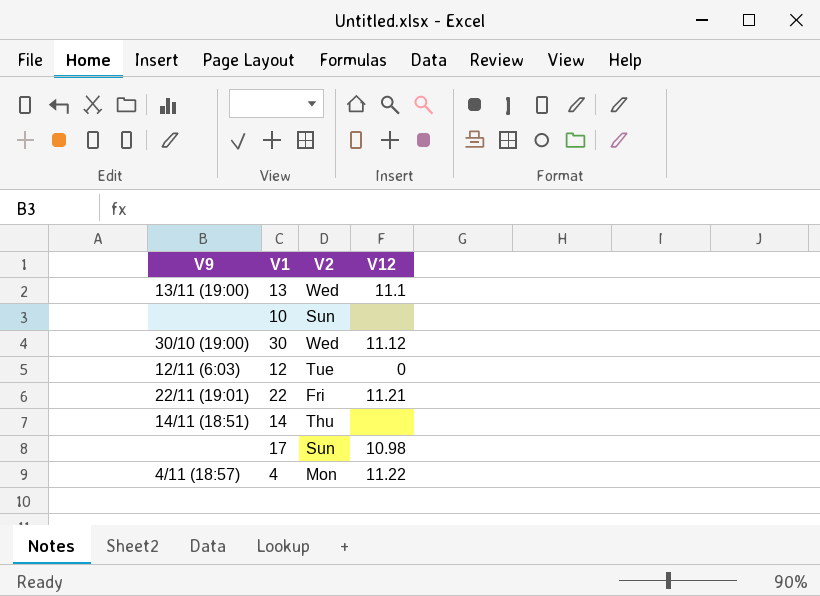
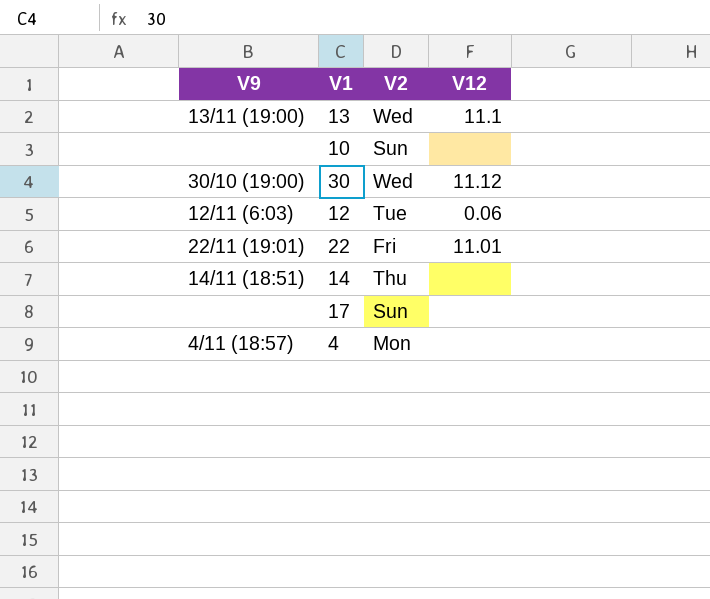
12 | V12: 0 -> 0.06
22 | V12: 11.21 -> 11.01
17 | V12: 10.98 -> none
4 | V12: 11.22 -> none

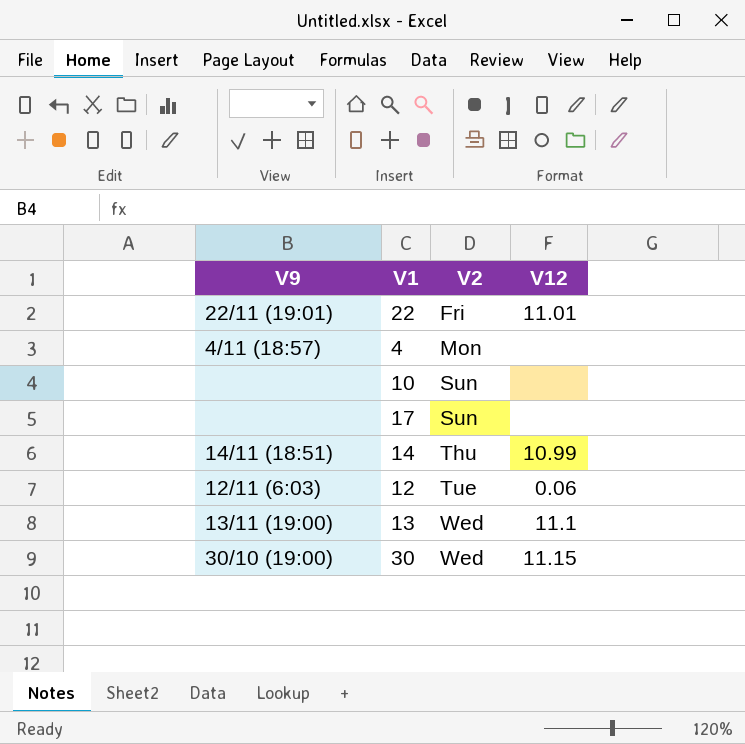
row order: none -> V2 ascending
14 | V12: none -> 10.99
30 | V12: 11.12 -> 11.15

